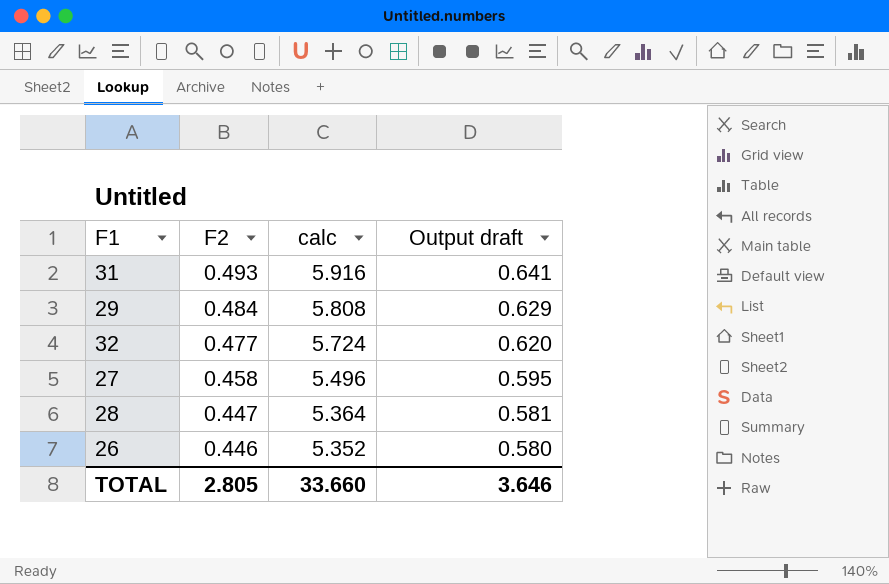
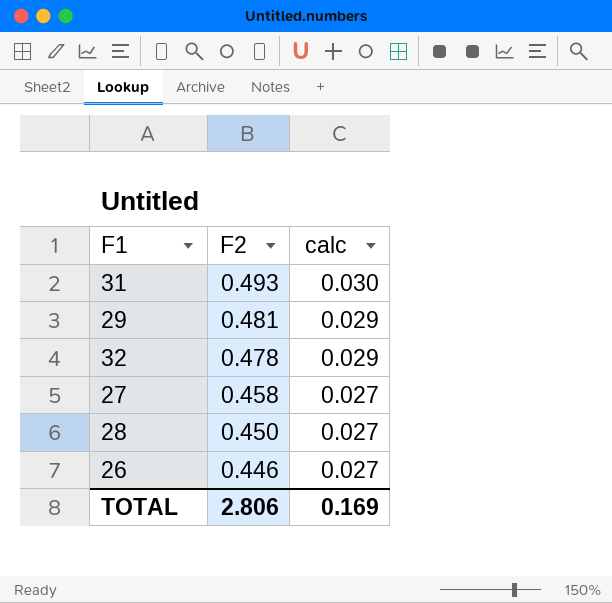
column Output draft | formula: [F2] * 1.3 -> none
column calc | formula: [F2] * 12 -> [F2] * 0.06
29 | F2: 0.484 -> 0.481
32 | F2: 0.477 -> 0.478
28 | F2: 0.447 -> 0.450
TOTAL | F2: 2.805 -> 2.806
TOTAL | calc: 33.660 -> 0.169

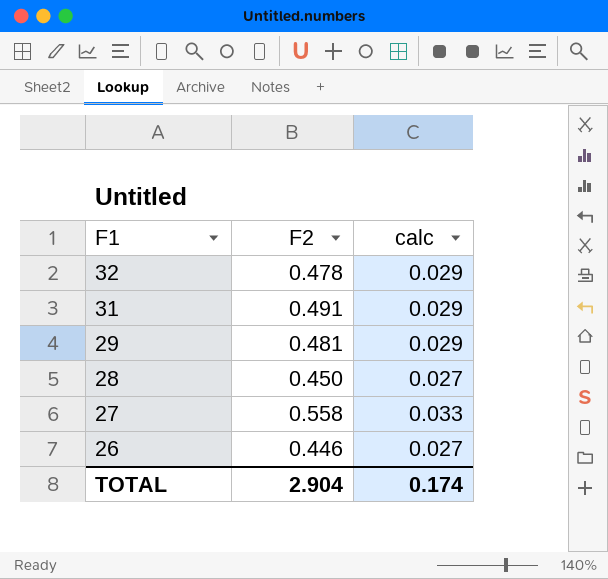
row order: F2 descending -> F1 descending
31 | F2: 0.493 -> 0.491
31 | calc: 0.030 -> 0.029
27 | F2: 0.458 -> 0.558
27 | calc: 0.027 -> 0.033
TOTAL | F2: 2.806 -> 2.904
TOTAL | calc: 0.169 -> 0.174

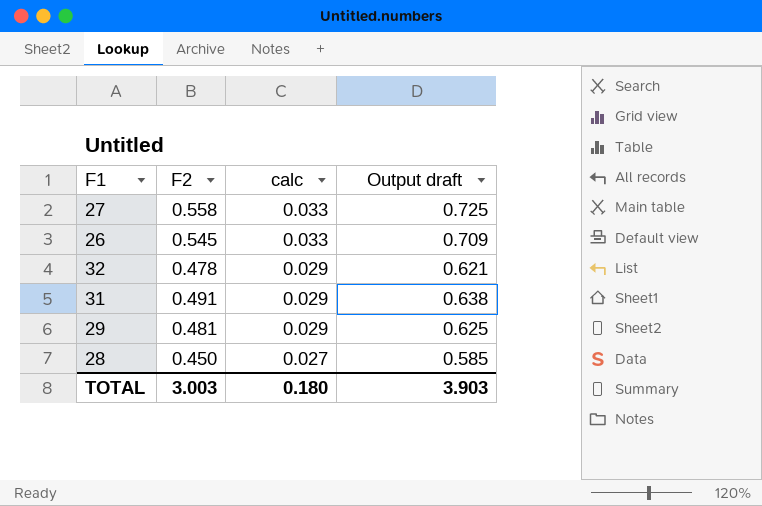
row order: F1 descending -> calc descending
column Output draft | formula: none -> [F2] * 1.3
26 | F2: 0.446 -> 0.545
26 | calc: 0.027 -> 0.033
TOTAL | F2: 2.904 -> 3.003
TOTAL | calc: 0.174 -> 0.180

